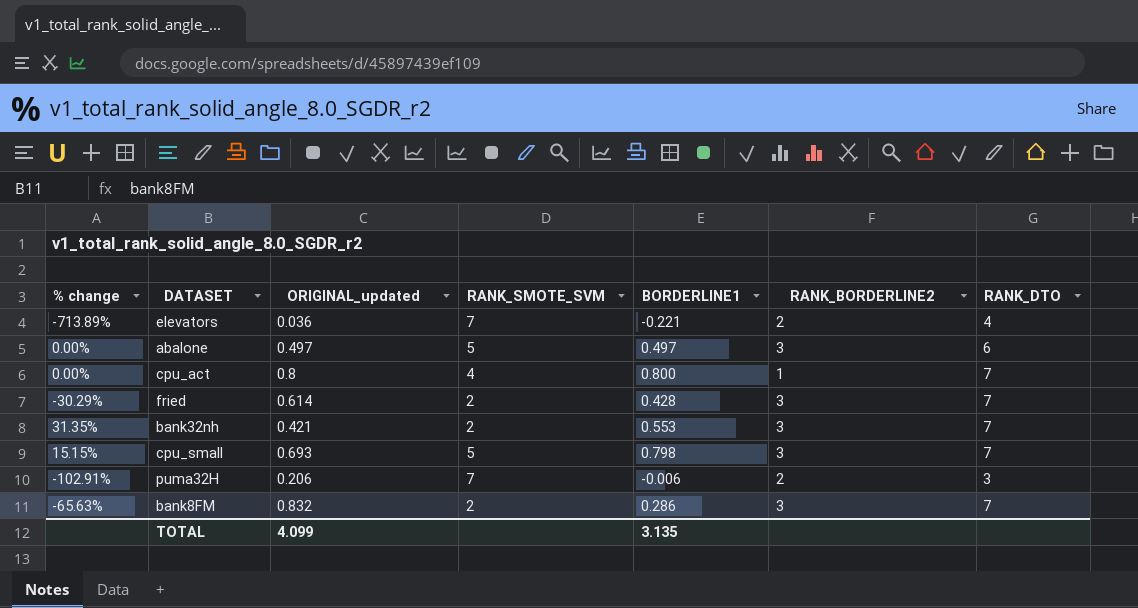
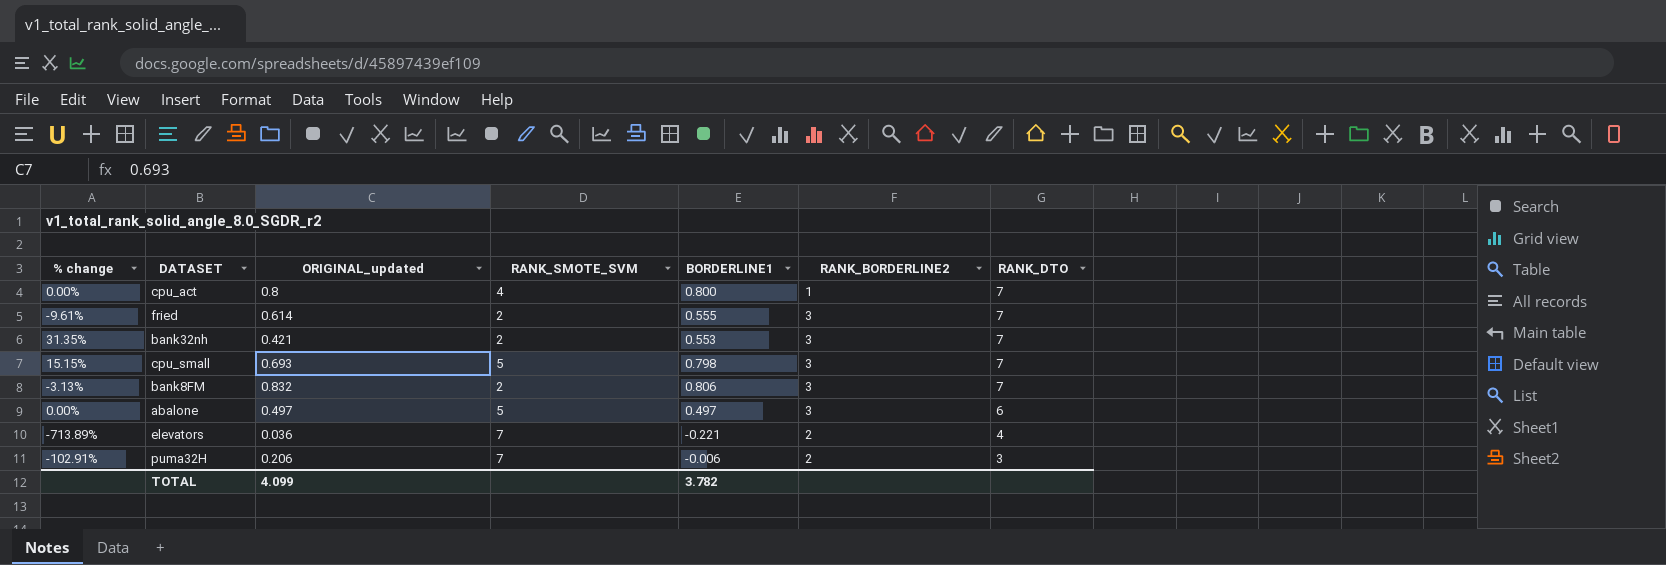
row order: none -> RANK_DTO descending
fried | % change: -30.29% -> -9.61%
fried | BORDERLINE1: 0.428 -> 0.555
bank8FM | % change: -65.63% -> -3.13%
bank8FM | BORDERLINE1: 0.286 -> 0.806
TOTAL | BORDERLINE1: 3.135 -> 3.782

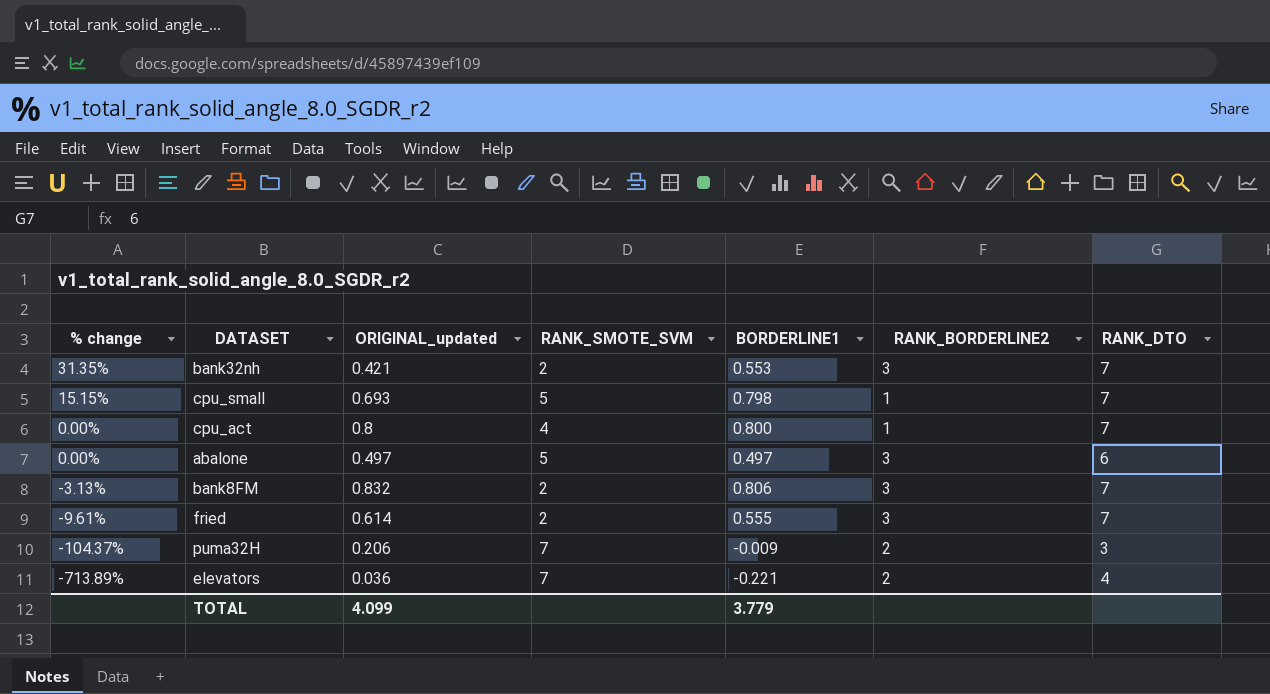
row order: RANK_DTO descending -> % change descending
cpu_small | RANK_BORDERLINE2: 3 -> 1
puma32H | % change: -102.91% -> -104.37%
puma32H | BORDERLINE1: -0.006 -> -0.009
TOTAL | BORDERLINE1: 3.782 -> 3.779

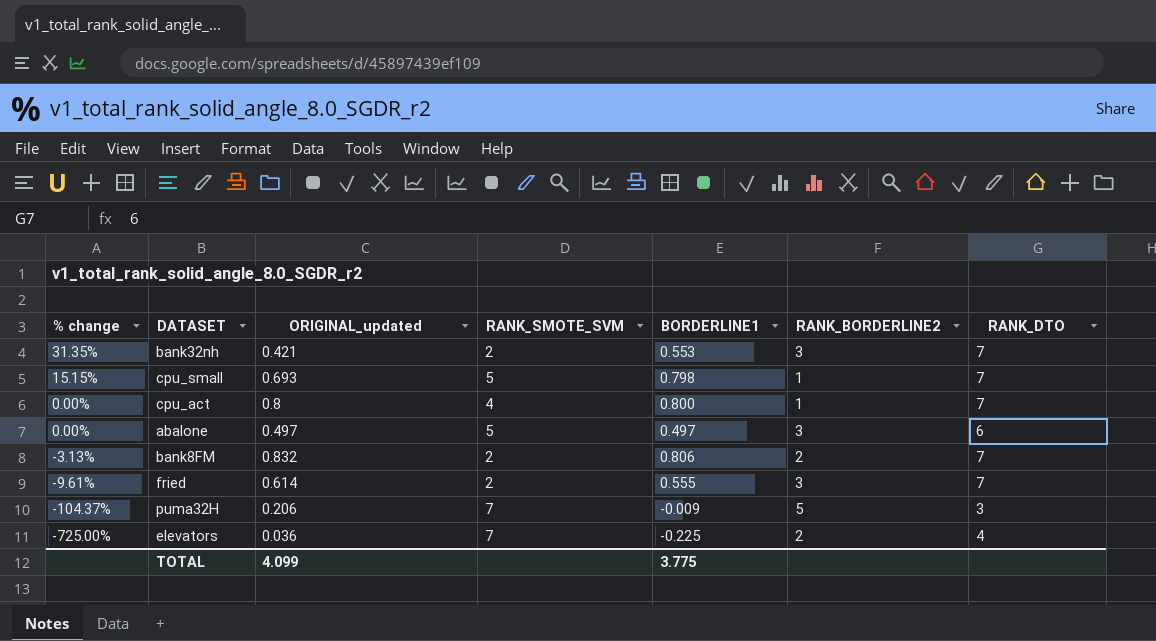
bank8FM | RANK_BORDERLINE2: 3 -> 2
puma32H | RANK_BORDERLINE2: 2 -> 5
elevators | % change: -713.89% -> -725.00%
elevators | BORDERLINE1: -0.221 -> -0.225
TOTAL | BORDERLINE1: 3.779 -> 3.775

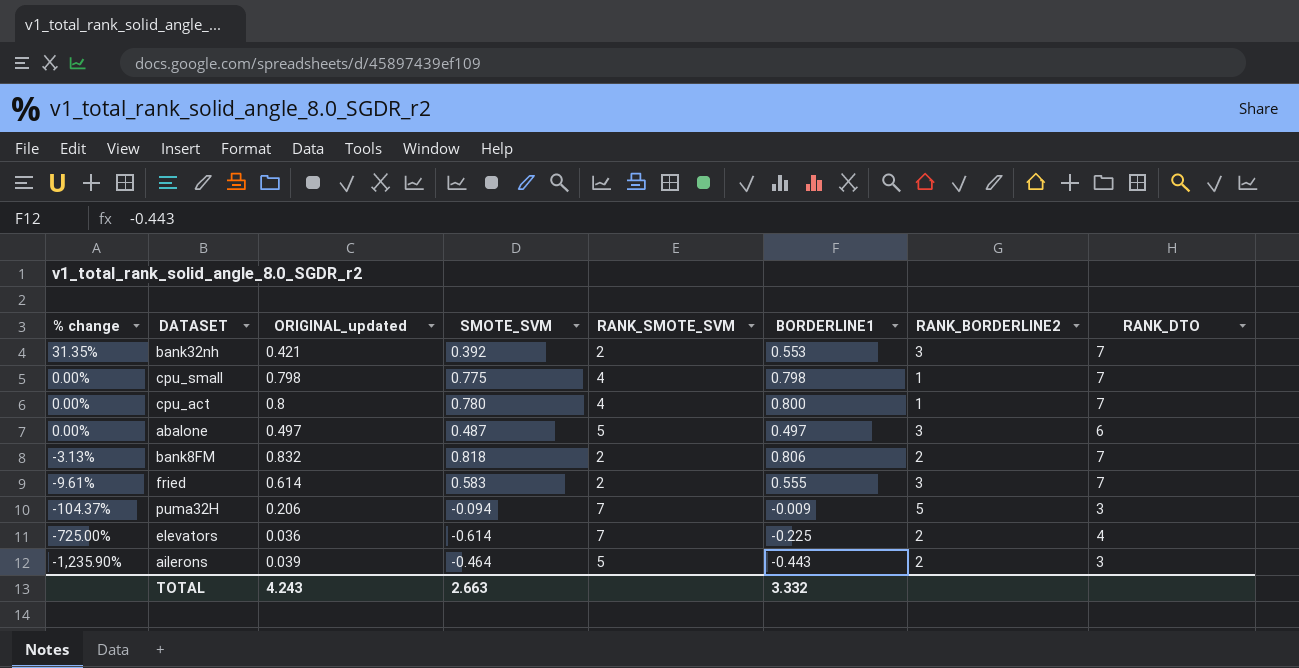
column SMOTE_SVM | position: none -> 4
cpu_small | % change: 15.15% -> 0.00%
cpu_small | ORIGINAL_updated: 0.693 -> 0.798
cpu_small | RANK_SMOTE_SVM: 5 -> 4
row ailerons: none -> -1,235.90% | 0.039 | -0.464 | 5 | -0.443 | 2 | 3
TOTAL | ORIGINAL_updated: 4.099 -> 4.243
TOTAL | BORDERLINE1: 3.775 -> 3.332

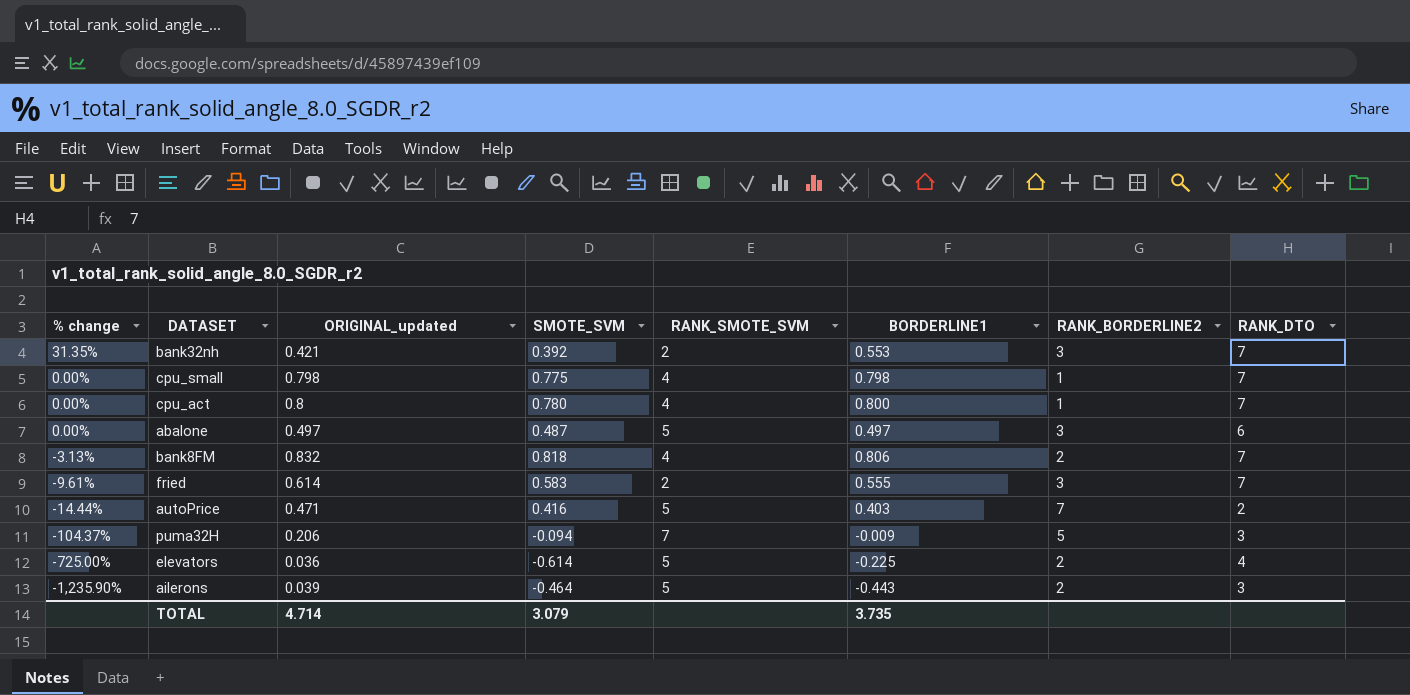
bank8FM | RANK_SMOTE_SVM: 2 -> 4
row autoPrice: none -> -14.44% | 0.471 | 0.416 | 5 | 0.403 | 7 | 2
elevators | RANK_SMOTE_SVM: 7 -> 5
TOTAL | ORIGINAL_updated: 4.243 -> 4.714
TOTAL | SMOTE_SVM: 2.663 -> 3.079
TOTAL | BORDERLINE1: 3.332 -> 3.735

